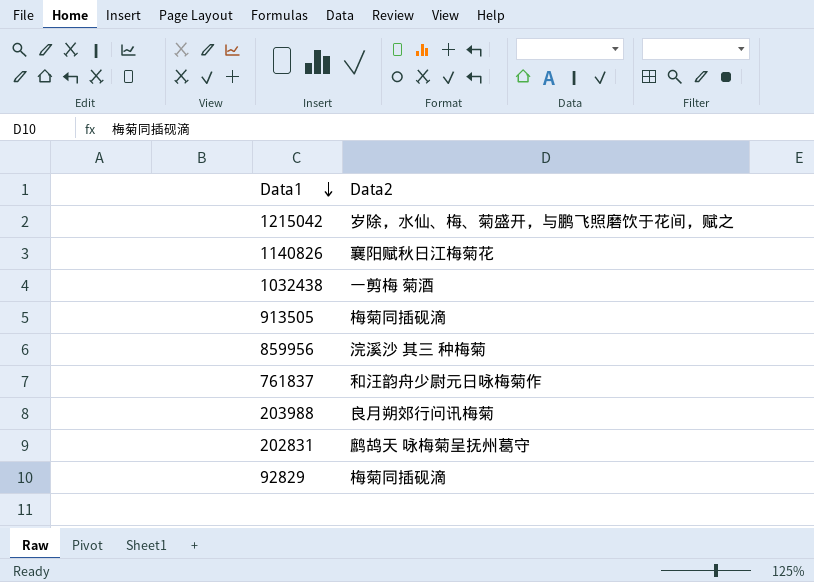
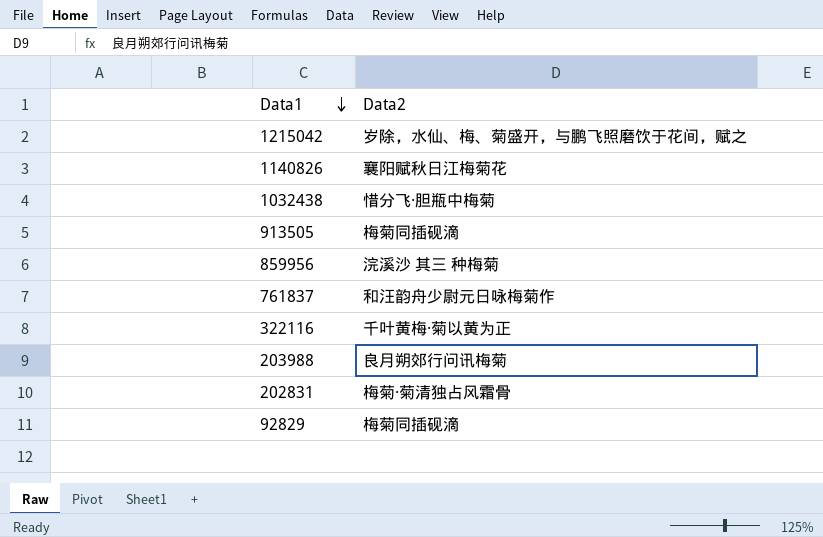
1032438 | Data2: 一剪梅 菊酒 -> 惜分飞·胆瓶中梅菊
row 322116: none -> 千叶黄梅·菊以黄为正
202831 | Data2: 鹧鸪天 咏梅菊呈抚州葛守 -> 梅菊·菊清独占风霜骨

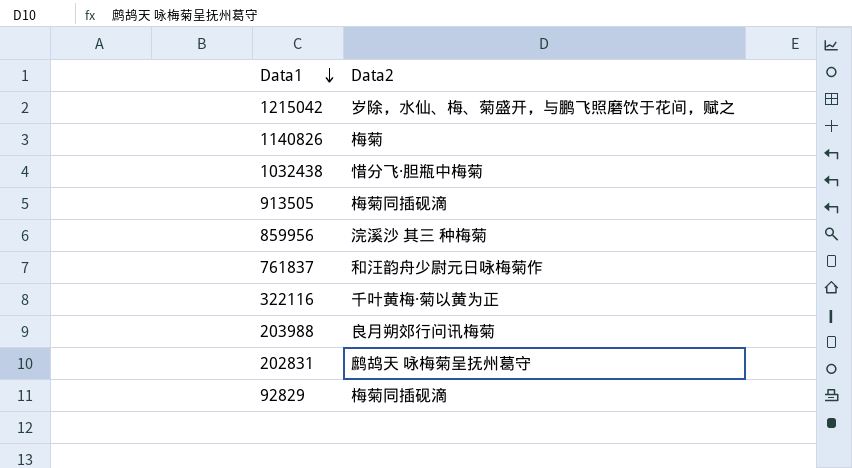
1140826 | Data2: 襄阳赋秋日江梅菊花 -> 梅菊
202831 | Data2: 梅菊·菊清独占风霜骨 -> 鹧鸪天 咏梅菊呈抚州葛守

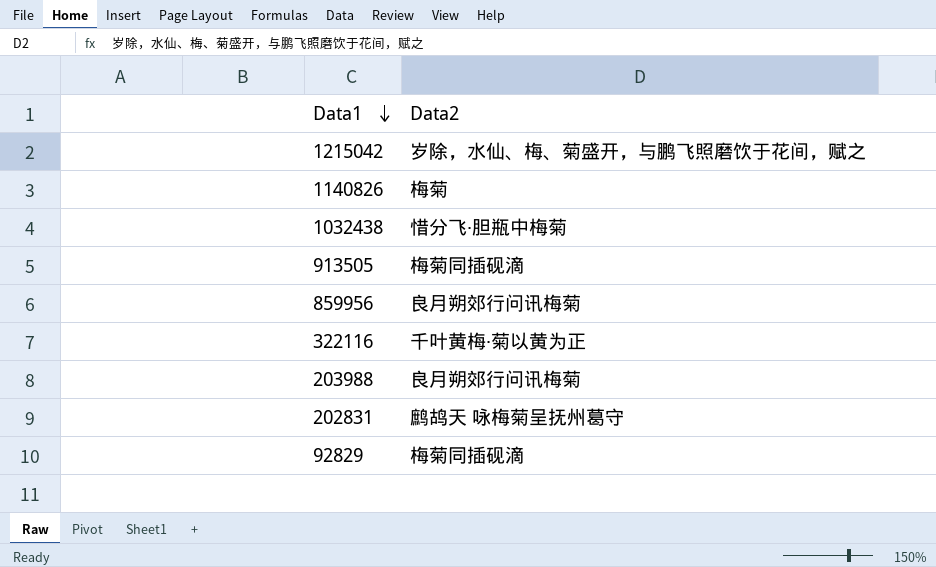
row 761837: 和汪韵舟少尉元日咏梅菊作 -> none
859956 | Data2: 浣溪沙 其三 种梅菊 -> 良月朔郊行问讯梅菊

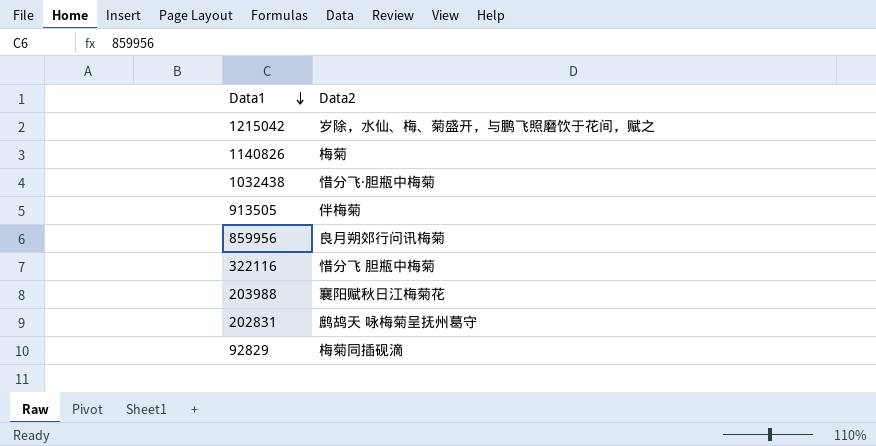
913505 | Data2: 梅菊同插砚滴 -> 伴梅菊
322116 | Data2: 千叶黄梅·菊以黄为正 -> 惜分飞 胆瓶中梅菊
203988 | Data2: 良月朔郊行问讯梅菊 -> 襄阳赋秋日江梅菊花

